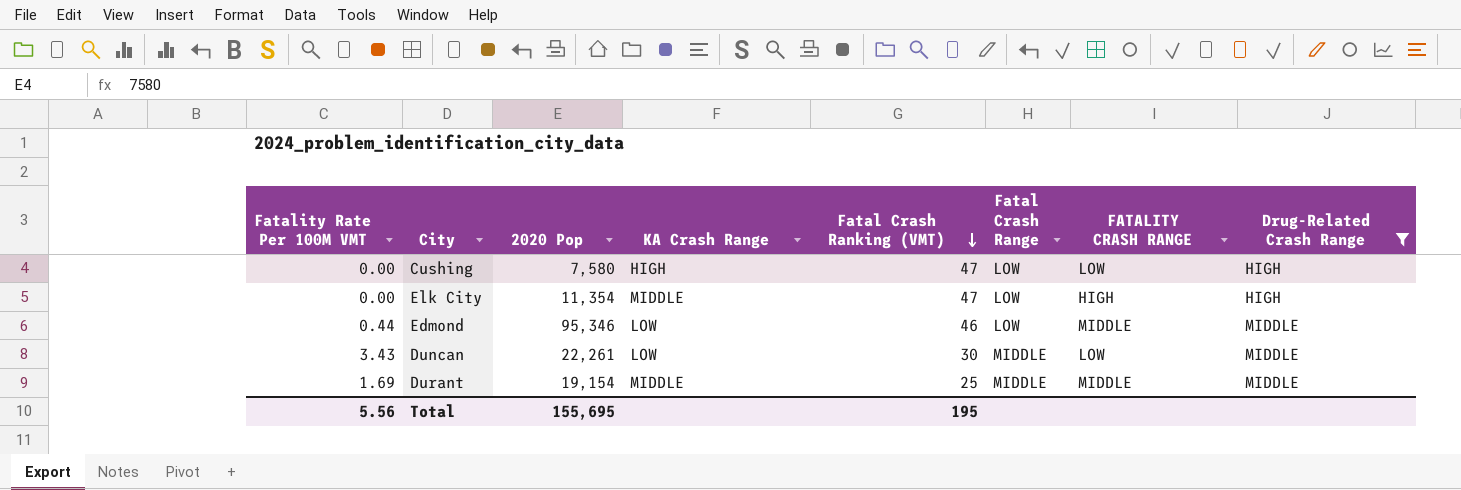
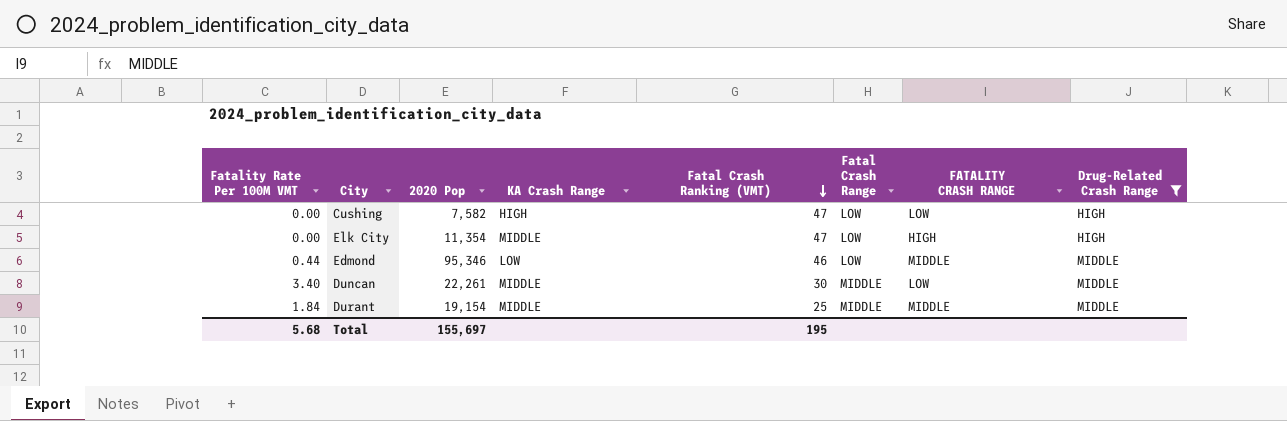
Cushing | 2020 Pop: 7,580 -> 7,582
Duncan | Fatality Rate Per 100M VMT: 3.43 -> 3.40
Duncan | KA Crash Range: LOW -> MIDDLE
Durant | Fatality Rate Per 100M VMT: 1.69 -> 1.84
Total | Fatality Rate Per 100M VMT: 5.56 -> 5.68
Total | 2020 Pop: 155,695 -> 155,697

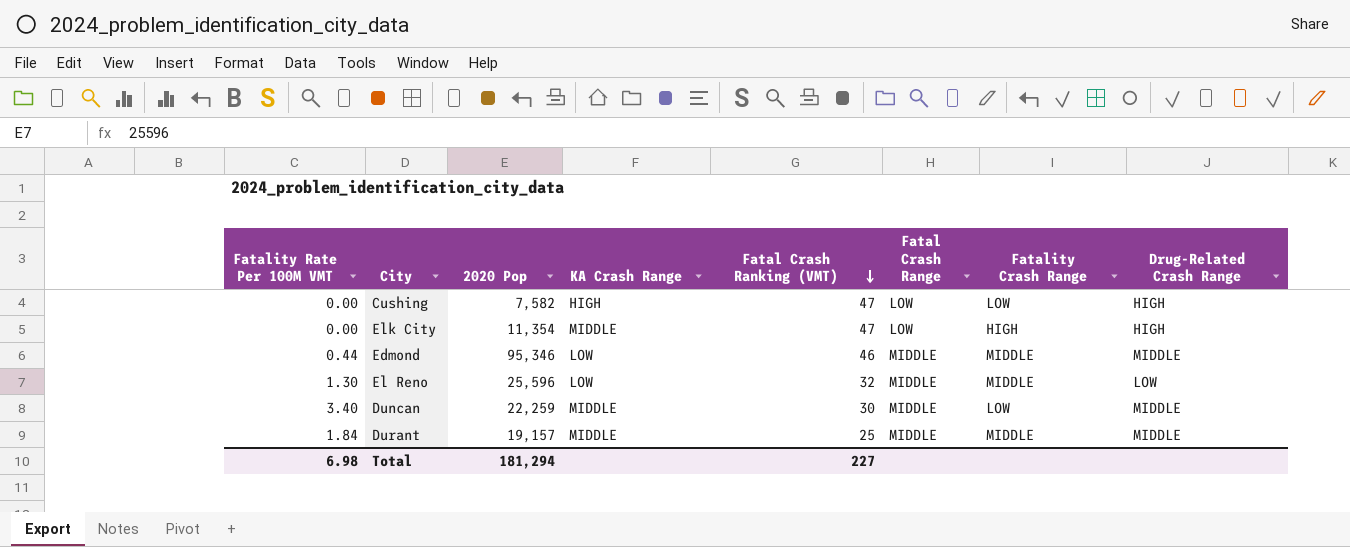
filter: Drug-Related Crash Range != LOW -> none
column name: FATALITY CRASH RANGE -> Fatality Crash Range
Edmond | Fatal Crash Range: LOW -> MIDDLE
Duncan | 2020 Pop: 22,261 -> 22,259
Durant | 2020 Pop: 19,154 -> 19,157
Total | Fatality Rate Per 100M VMT: 5.68 -> 6.98
Total | 2020 Pop: 155,697 -> 181,294
Total | Fatal Crash Ranking (VMT): 195 -> 227

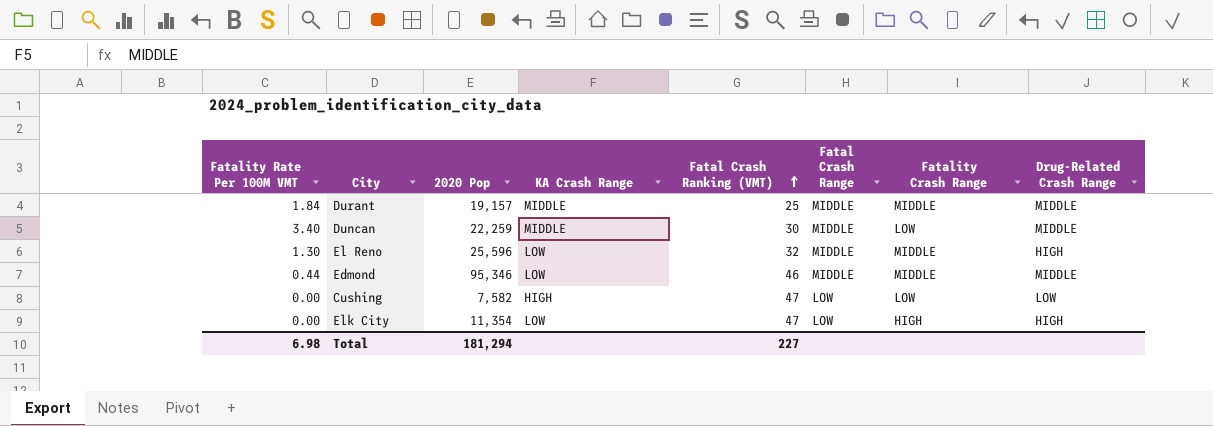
row order: Fatal Crash Ranking (VMT) descending -> Fatal Crash Ranking (VMT) ascending
El Reno | Drug-Related Crash Range: LOW -> HIGH
Cushing | Drug-Related Crash Range: HIGH -> LOW
Elk City | KA Crash Range: MIDDLE -> LOW

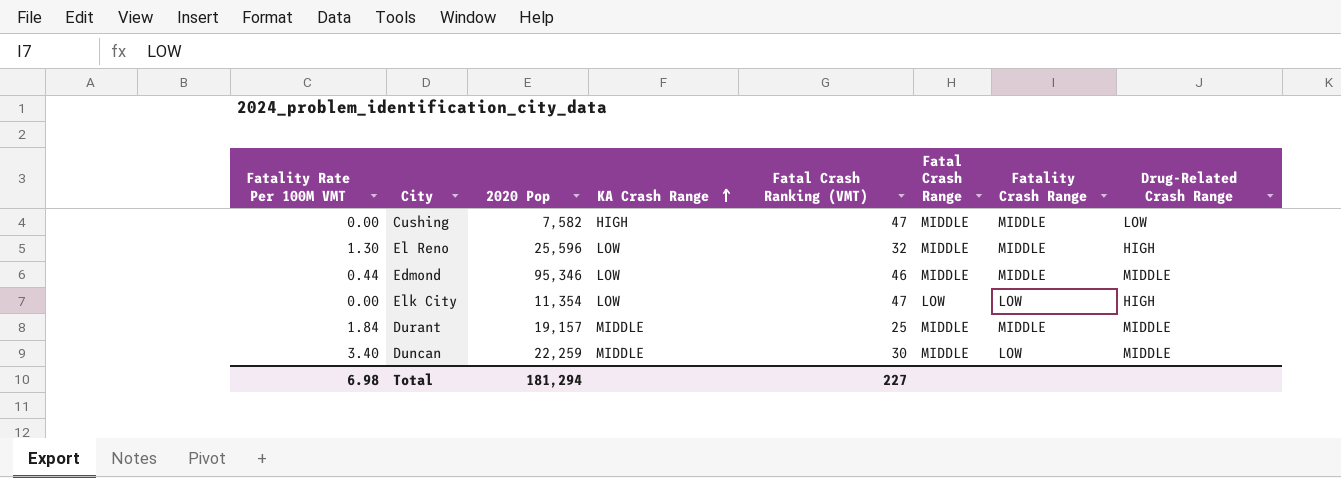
row order: Fatal Crash Ranking (VMT) ascending -> KA Crash Range ascending
Cushing | Fatal Crash Range: LOW -> MIDDLE
Cushing | Fatality Crash Range: LOW -> MIDDLE
Elk City | Fatality Crash Range: HIGH -> LOW

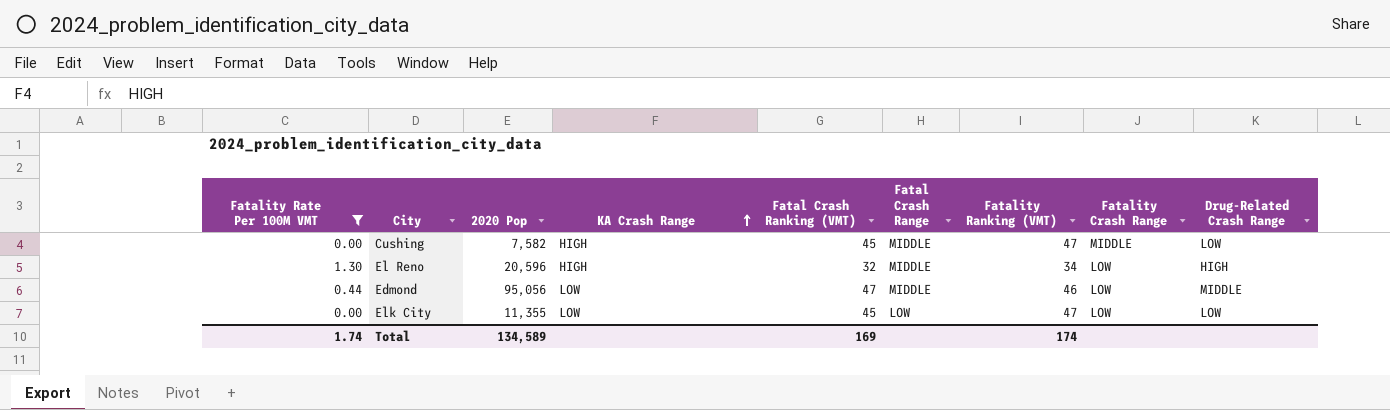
filter: none -> Fatality Rate Per 100M VMT <= 1.30
column Fatality Ranking (VMT) | position: none -> 7
Cushing | Fatal Crash Ranking (VMT): 47 -> 45
El Reno | 2020 Pop: 25,596 -> 20,596
El Reno | KA Crash Range: LOW -> HIGH
El Reno | Fatality Crash Range: MIDDLE -> LOW
Edmond | 2020 Pop: 95,346 -> 95,056
Edmond | Fatal Crash Ranking (VMT): 46 -> 47
Edmond | Fatality Crash Range: MIDDLE -> LOW
Elk City | 2020 Pop: 11,354 -> 11,355
Elk City | Fatal Crash Ranking (VMT): 47 -> 45
Elk City | Drug-Related Crash Range: HIGH -> LOW
Total | Fatality Rate Per 100M VMT: 6.98 -> 1.74
Total | 2020 Pop: 181,294 -> 134,589
Total | Fatal Crash Ranking (VMT): 227 -> 169

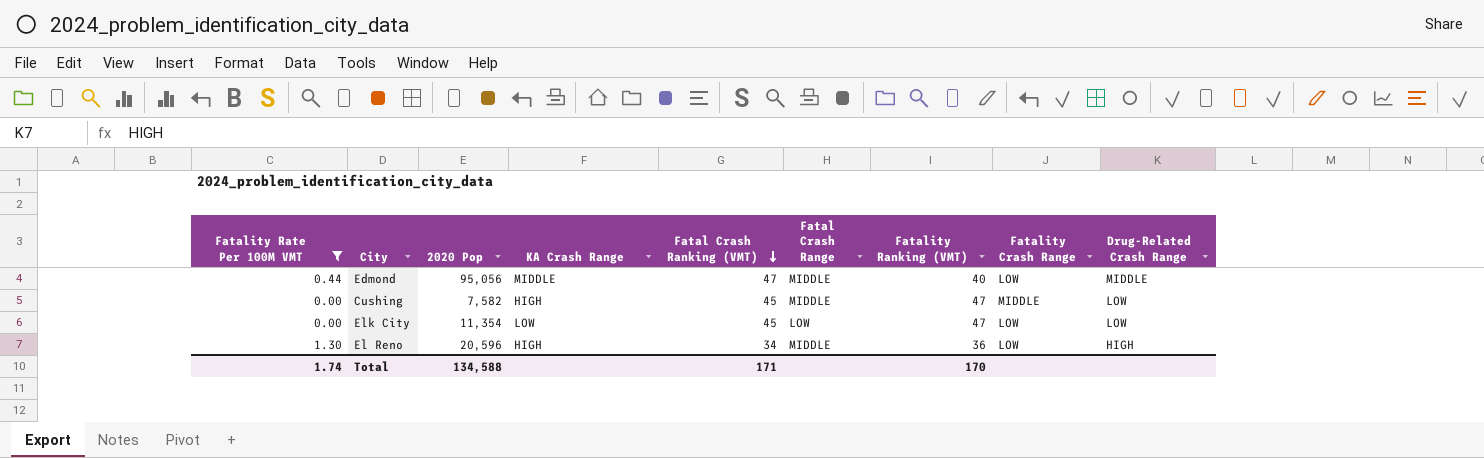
row order: KA Crash Range ascending -> Fatal Crash Ranking (VMT) descending
Edmond | KA Crash Range: LOW -> MIDDLE
Edmond | Fatality Ranking (VMT): 46 -> 40
Elk City | 2020 Pop: 11,355 -> 11,354
El Reno | Fatal Crash Ranking (VMT): 32 -> 34
El Reno | Fatality Ranking (VMT): 34 -> 36
Total | 2020 Pop: 134,589 -> 134,588
Total | Fatal Crash Ranking (VMT): 169 -> 171
Total | Fatality Ranking (VMT): 174 -> 170

